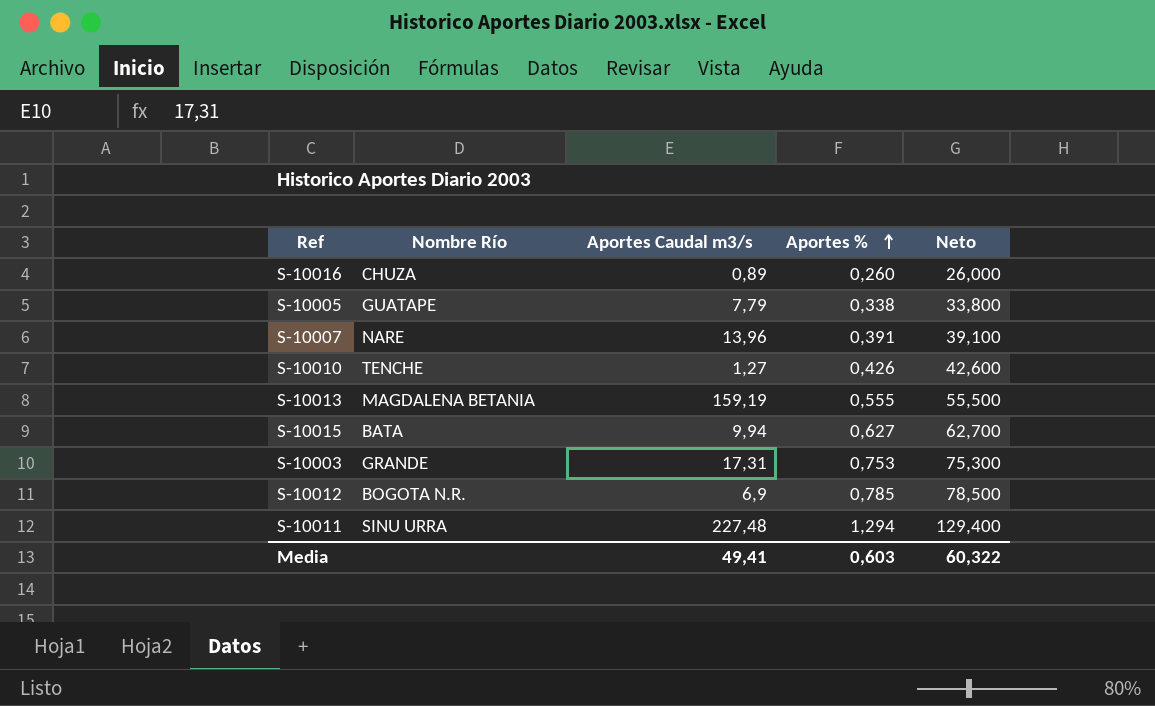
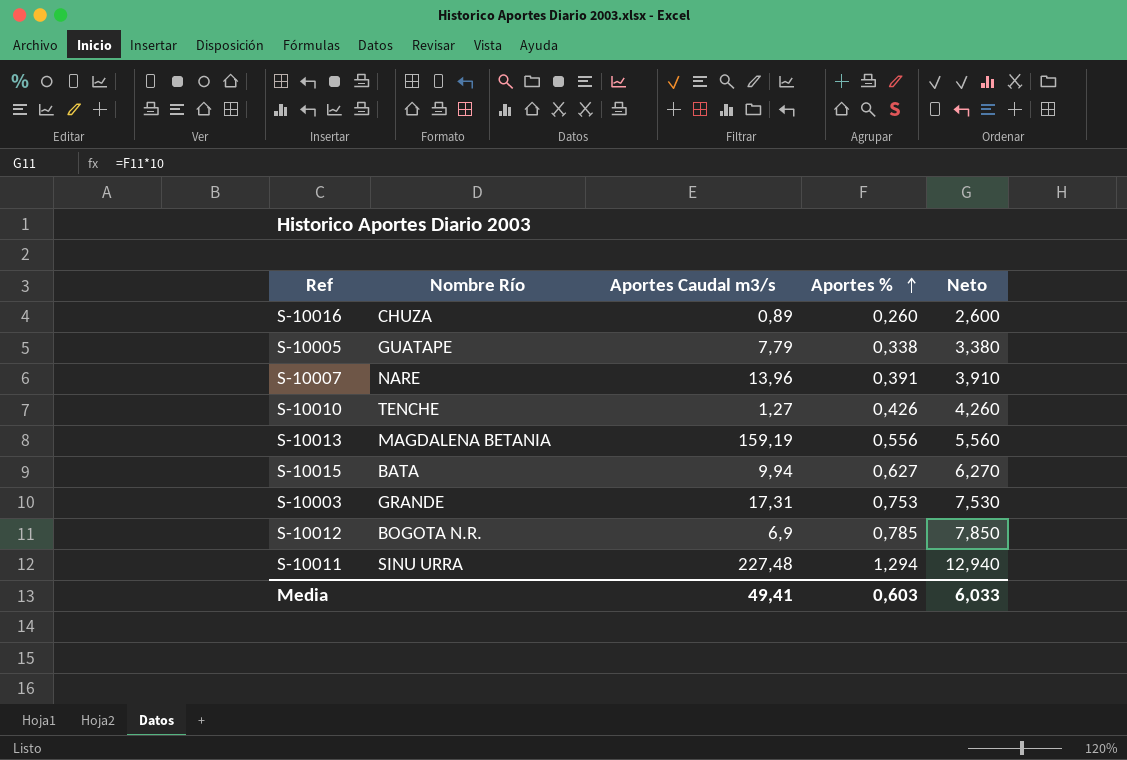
column Neto | formula: [Aportes %] * 100 -> [Aportes %] * 10
S-10013 | Aportes %: 0,555 -> 0,556
Media | Neto: 60,322 -> 6,033

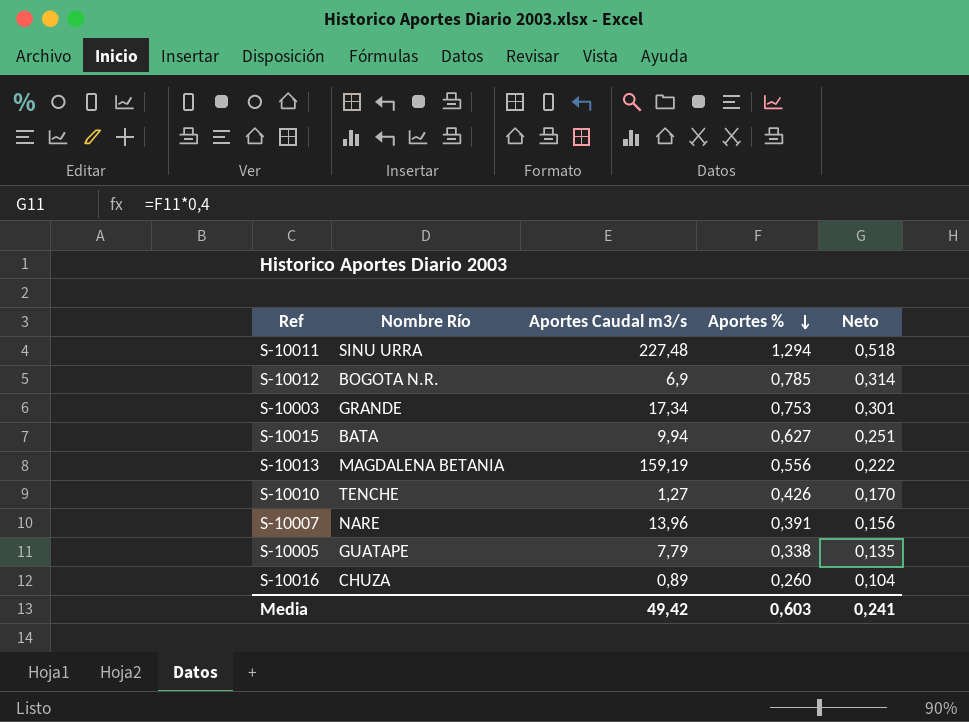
row order: Aportes % ascending -> Aportes % descending
column Neto | formula: [Aportes %] * 10 -> [Aportes %] * 0,4
S-10003 | Aportes Caudal m3/s: 17,31 -> 17,34
Media | Aportes Caudal m3/s: 49,41 -> 49,42
Media | Neto: 6,033 -> 0,241

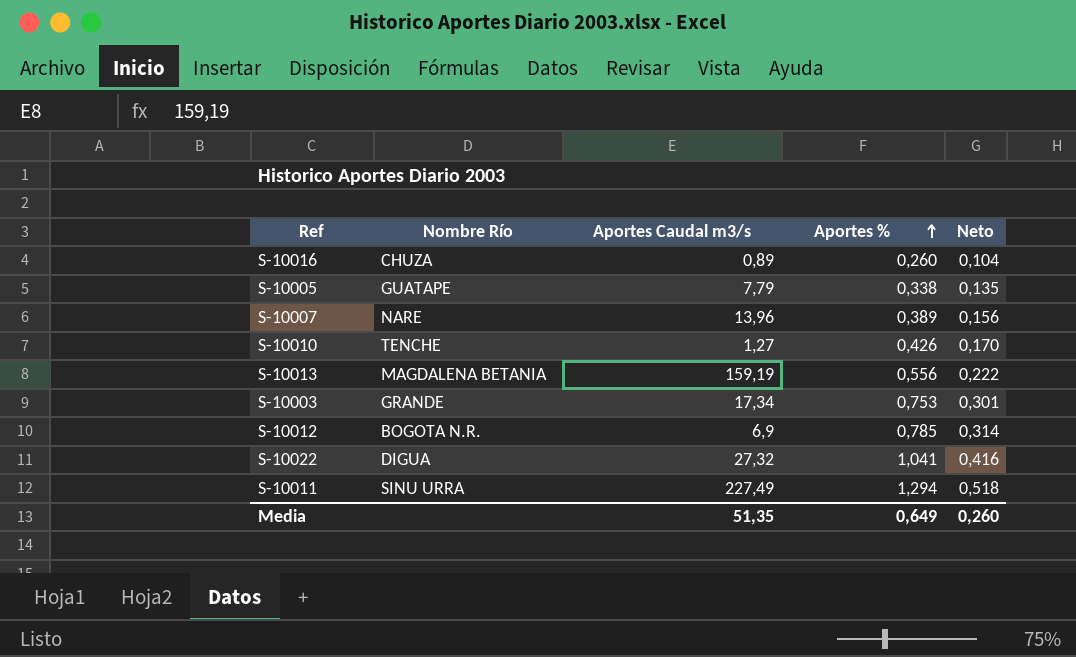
row order: Aportes % descending -> Aportes % ascending
row S-10015: BATA | 9,94 | 0,627 | 0,251 -> none
S-10007 | Aportes %: 0,391 -> 0,389
row S-10022: none -> DIGUA | 27,32 | 1,041 | 0,416
S-10011 | Aportes Caudal m3/s: 227,48 -> 227,49
Media | Aportes Caudal m3/s: 49,42 -> 51,35
Media | Aportes %: 0,603 -> 0,649
Media | Neto: 0,241 -> 0,260

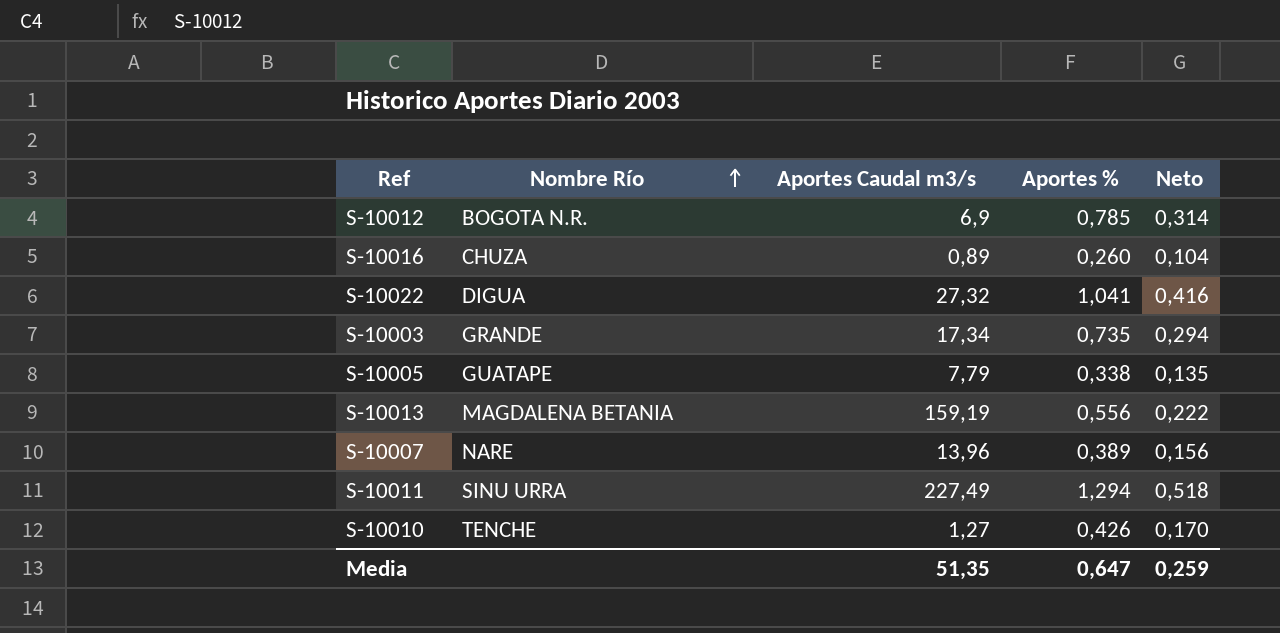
row order: Aportes % ascending -> Nombre Río ascending
S-10003 | Aportes %: 0,753 -> 0,735
S-10003 | Neto: 0,301 -> 0,294
Media | Aportes %: 0,649 -> 0,647
Media | Neto: 0,260 -> 0,259

